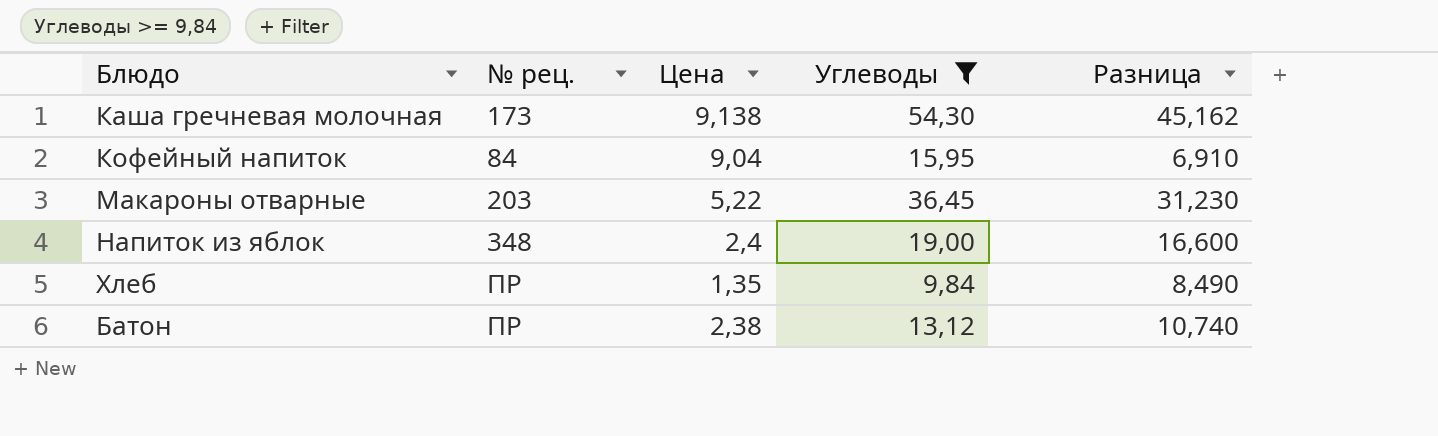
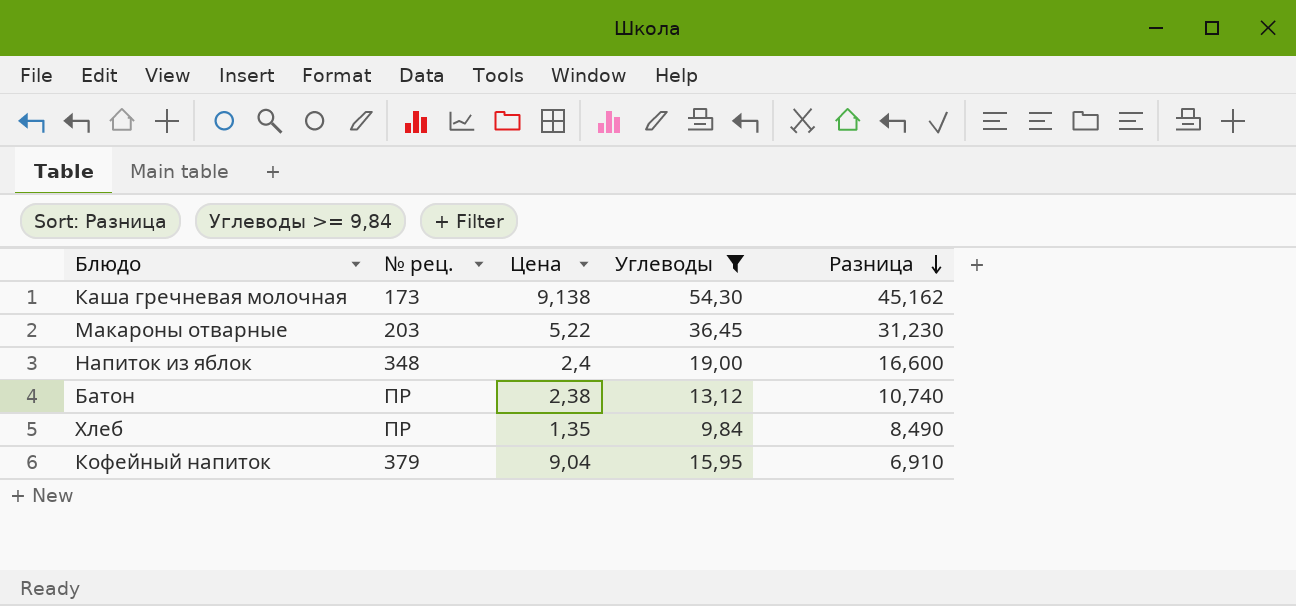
row order: none -> Разница descending
Кофейный напиток | № рец.: 84 -> 379

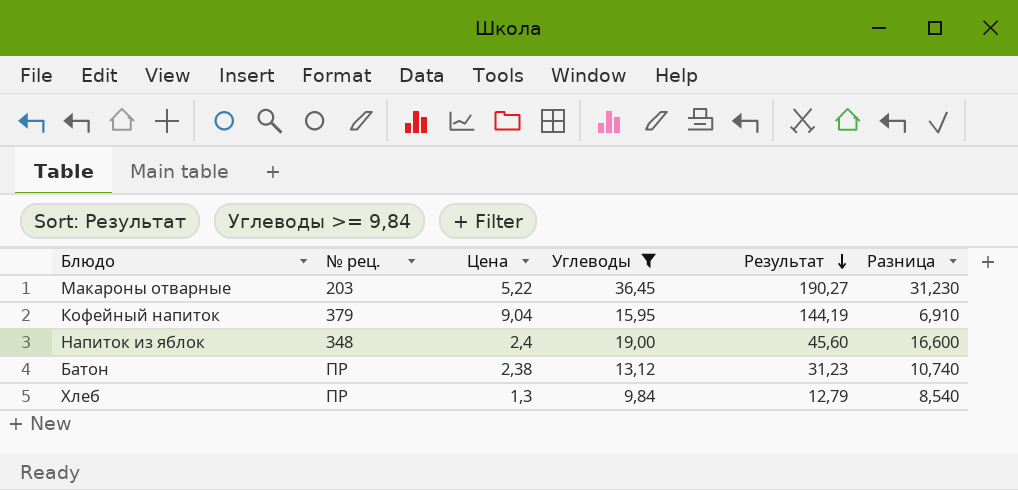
row order: Разница descending -> Результат descending
column Результат | formula: none -> [Цена] * [Углеводы]
row Каша гречневая молочная: 173 | 9,138 | 54,30 | 45,162 -> none
Хлеб | Цена: 1,35 -> 1,3
Хлеб | Разница: 8,490 -> 8,540

